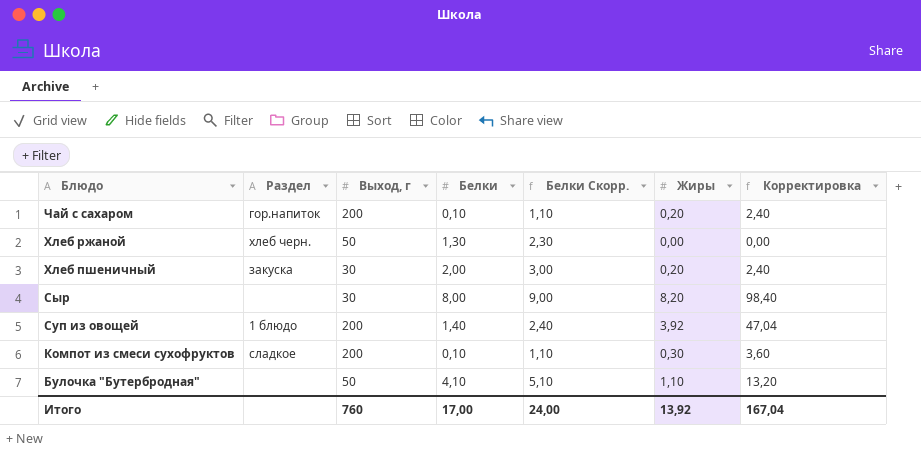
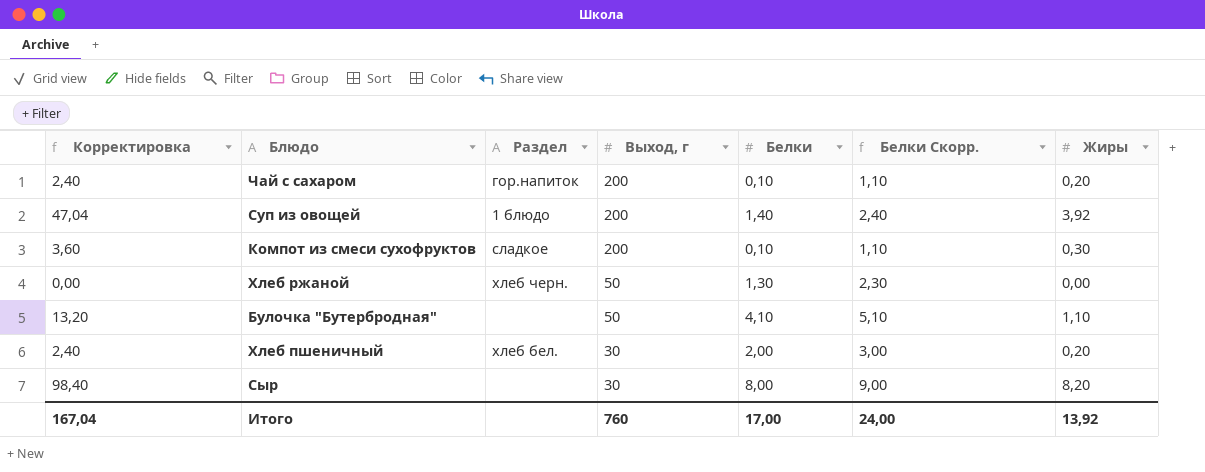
row order: Блюдо descending -> Выход, г descending
column Корректировка | position: 7 -> 1
Хлеб пшеничный | Раздел: закуска -> хлеб бел.

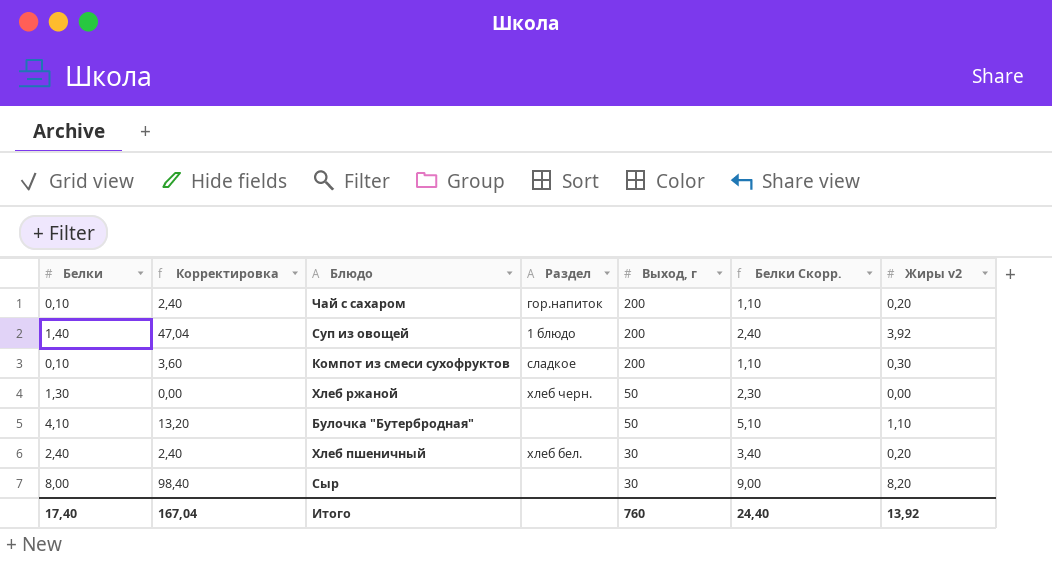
column Белки | position: 5 -> 1
column name: Жиры -> Жиры v2
Хлеб пшеничный | Белки: 2,00 -> 2,40
Хлеб пшеничный | Белки Скорр.: 3,00 -> 3,40
Итого | Белки: 17,00 -> 17,40
Итого | Белки Скорр.: 24,00 -> 24,40

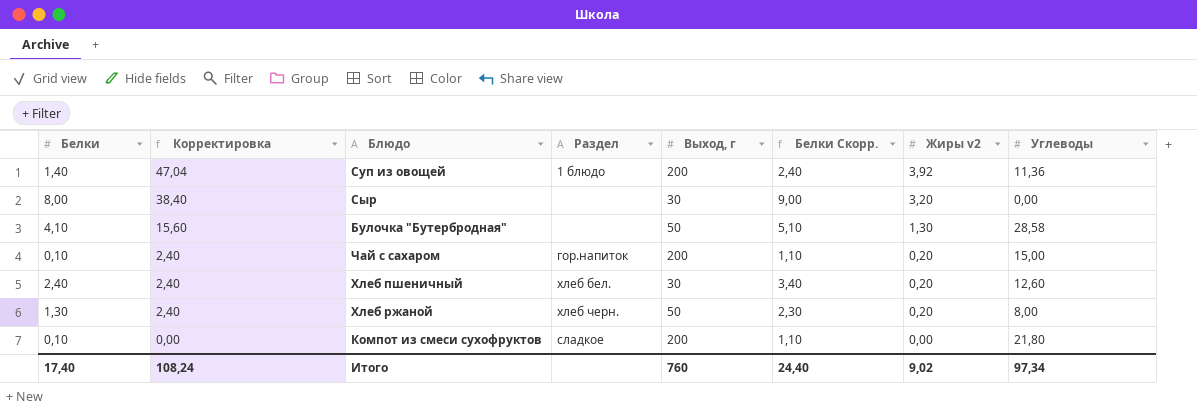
row order: Выход, г descending -> Корректировка descending
column Углеводы | position: none -> 8
Сыр | Корректировка: 98,40 -> 38,40
Сыр | Жиры v2: 8,20 -> 3,20
Булочка "Бутербродная" | Корректировка: 13,20 -> 15,60
Булочка "Бутербродная" | Жиры v2: 1,10 -> 1,30
Хлеб ржаной | Корректировка: 0,00 -> 2,40
Хлеб ржаной | Жиры v2: 0,00 -> 0,20
Компот из смеси сухофруктов | Корректировка: 3,60 -> 0,00
Компот из смеси сухофруктов | Жиры v2: 0,30 -> 0,00
Итого | Корректировка: 167,04 -> 108,24
Итого | Жиры v2: 13,92 -> 9,02

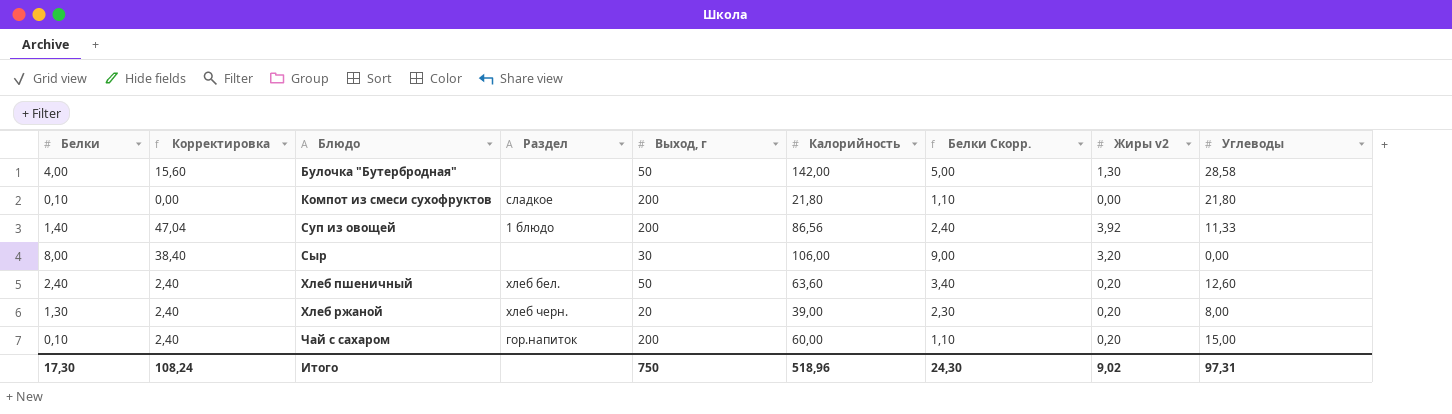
row order: Корректировка descending -> Блюдо ascending
column Калорийность | position: none -> 6
Булочка "Бутербродная" | Белки: 4,10 -> 4,00
Булочка "Бутербродная" | Белки Скорр.: 5,10 -> 5,00
Суп из овощей | Углеводы: 11,36 -> 11,33
Хлеб пшеничный | Выход, г: 30 -> 50
Хлеб ржаной | Выход, г: 50 -> 20
Итого | Белки: 17,40 -> 17,30
Итого | Выход, г: 760 -> 750
Итого | Белки Скорр.: 24,40 -> 24,30
Итого | Углеводы: 97,34 -> 97,31

